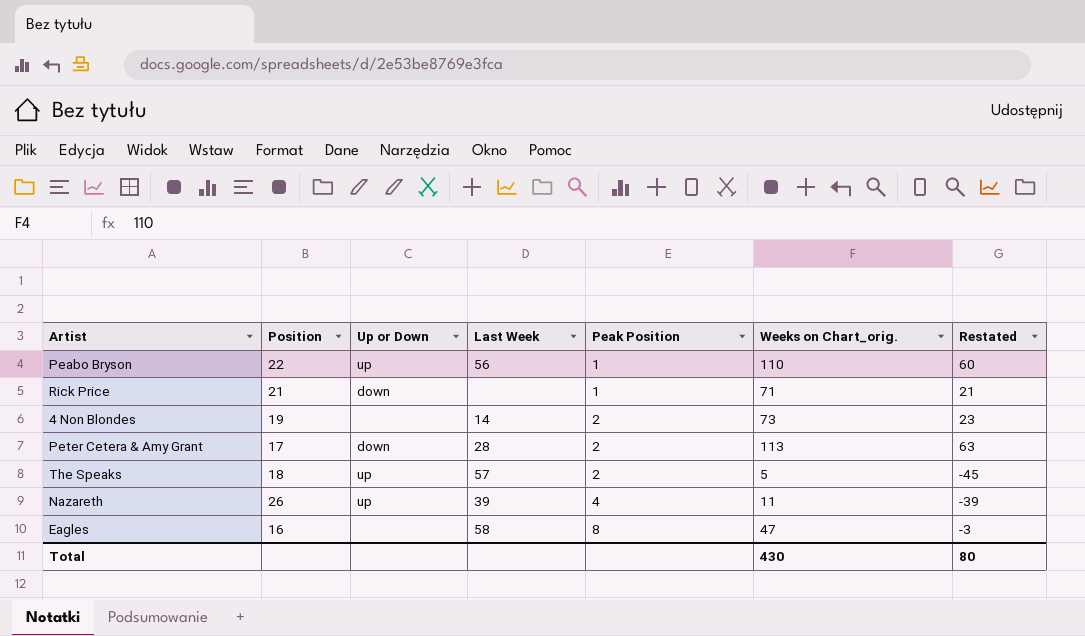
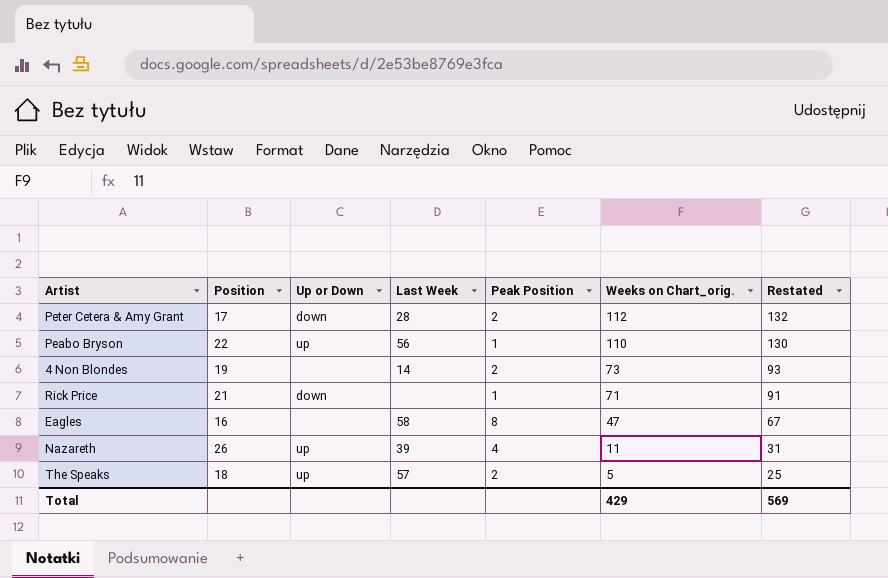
row order: Peak Position ascending -> Weeks on Chart_orig. descending
column Restated | formula: [Weeks on Chart_orig.] - 50 -> [Weeks on Chart_orig.] + 20
Peter Cetera & Amy Grant | Weeks on Chart_orig.: 113 -> 112
Total | Weeks on Chart_orig.: 430 -> 429
Total | Restated: 80 -> 569

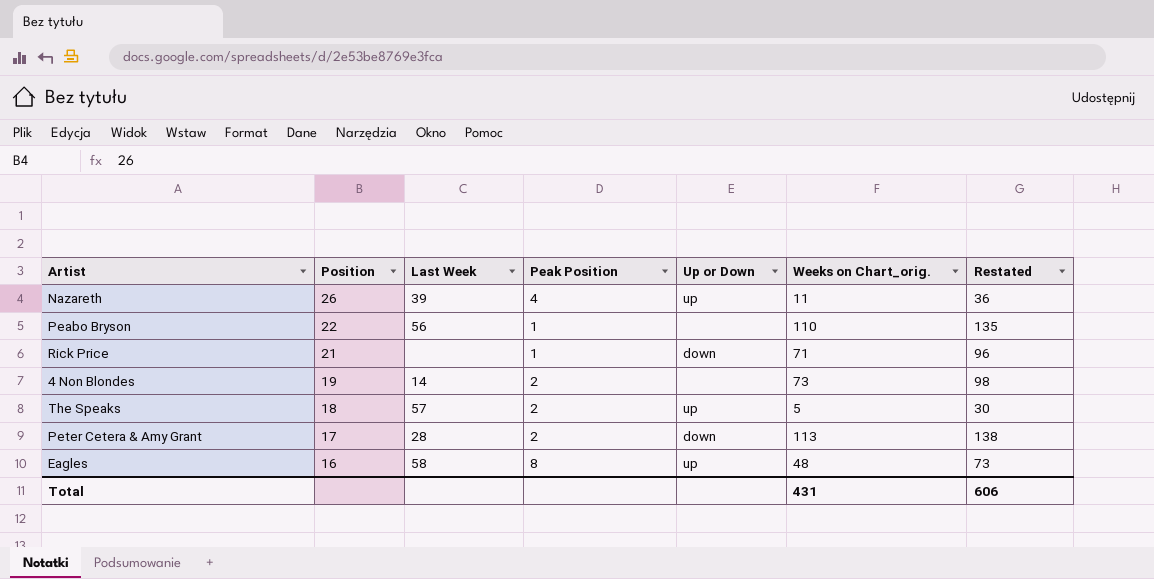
row order: Weeks on Chart_orig. descending -> Position descending
column Up or Down | position: 3 -> 5
column Restated | formula: [Weeks on Chart_orig.] + 20 -> [Weeks on Chart_orig.] + 25
Peabo Bryson | Up or Down: up -> none
Peter Cetera & Amy Grant | Weeks on Chart_orig.: 112 -> 113
Eagles | Up or Down: none -> up
Eagles | Weeks on Chart_orig.: 47 -> 48
Total | Weeks on Chart_orig.: 429 -> 431
Total | Restated: 569 -> 606

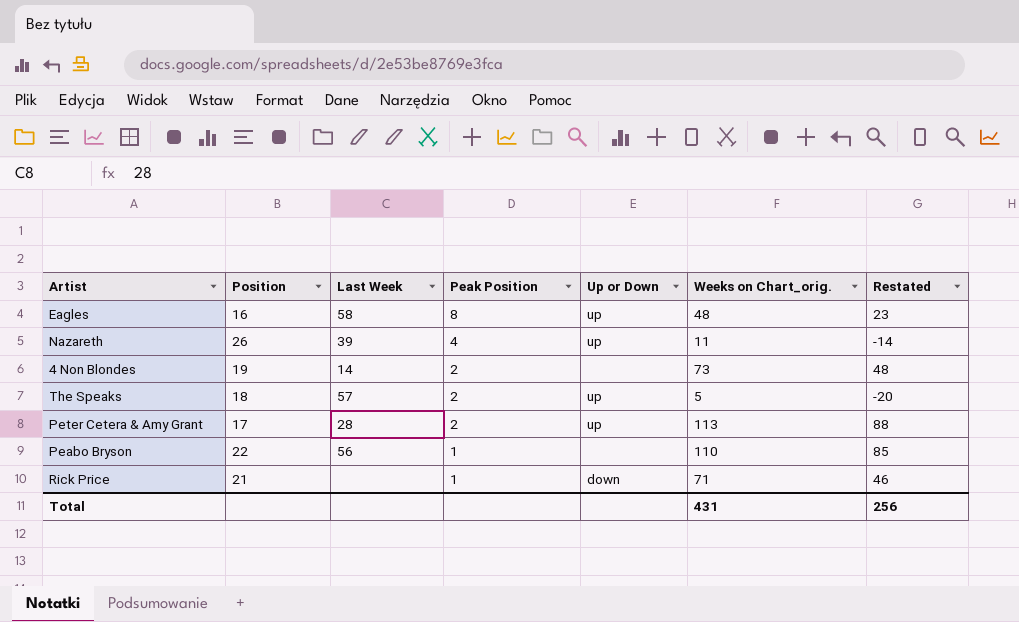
row order: Position descending -> Peak Position descending
column Restated | formula: [Weeks on Chart_orig.] + 25 -> [Weeks on Chart_orig.] - 25
Peter Cetera & Amy Grant | Up or Down: down -> up
Total | Restated: 606 -> 256

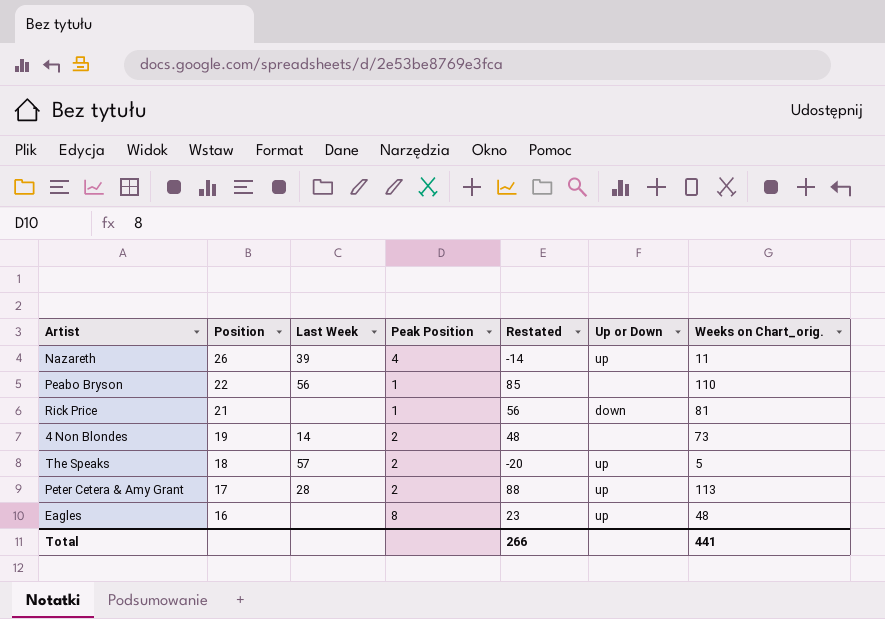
row order: Peak Position descending -> Position descending
column Restated | position: 7 -> 5
Rick Price | Restated: 46 -> 56
Rick Price | Weeks on Chart_orig.: 71 -> 81
Eagles | Last Week: 58 -> none
Total | Restated: 256 -> 266
Total | Weeks on Chart_orig.: 431 -> 441

